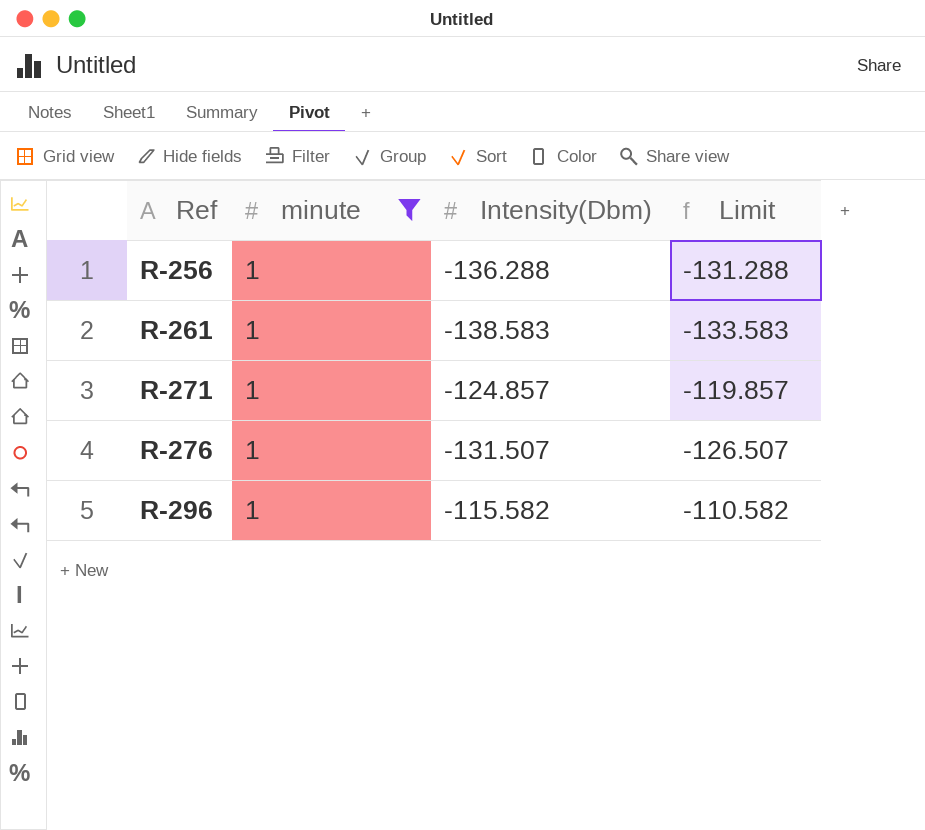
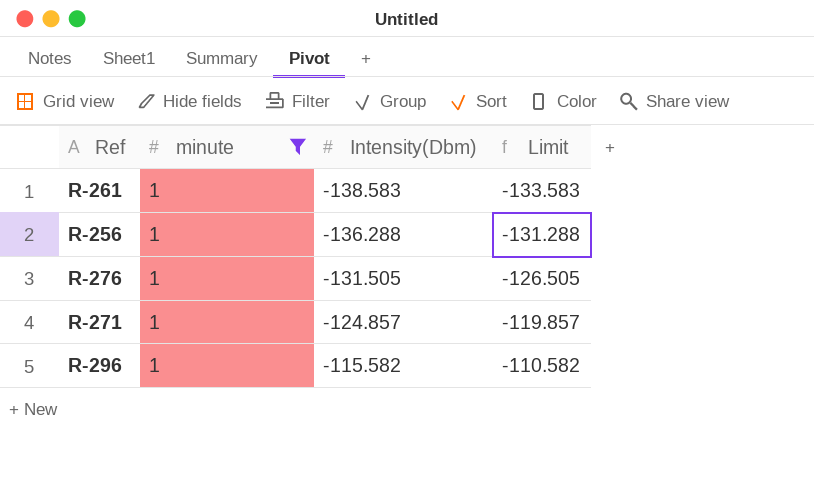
row order: Ref ascending -> Intensity(Dbm) ascending
R-276 | Intensity(Dbm): -131.507 -> -131.505
R-276 | Limit: -126.507 -> -126.505

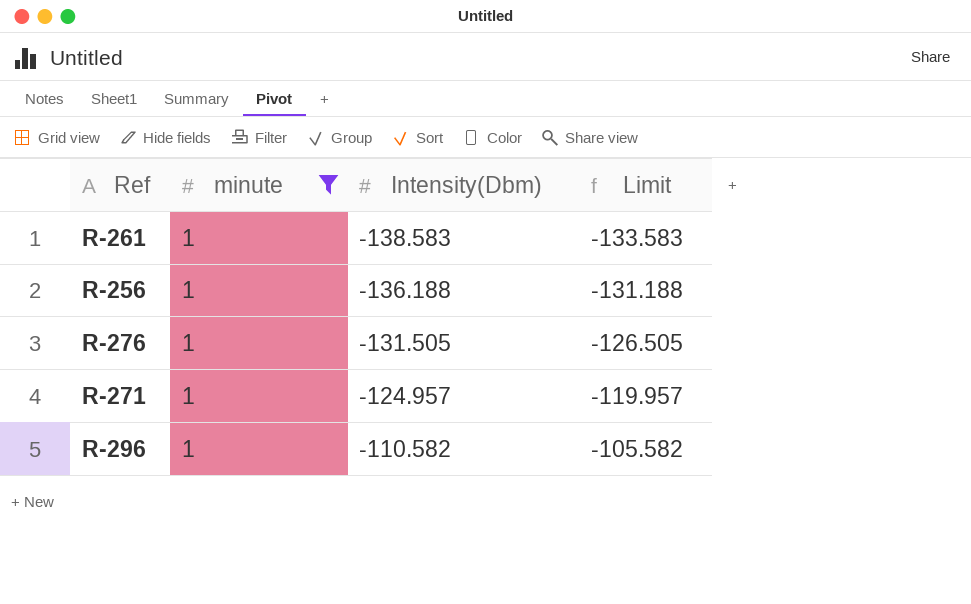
R-256 | Intensity(Dbm): -136.288 -> -136.188
R-256 | Limit: -131.288 -> -131.188
R-271 | Intensity(Dbm): -124.857 -> -124.957
R-271 | Limit: -119.857 -> -119.957
R-296 | Intensity(Dbm): -115.582 -> -110.582
R-296 | Limit: -110.582 -> -105.582

